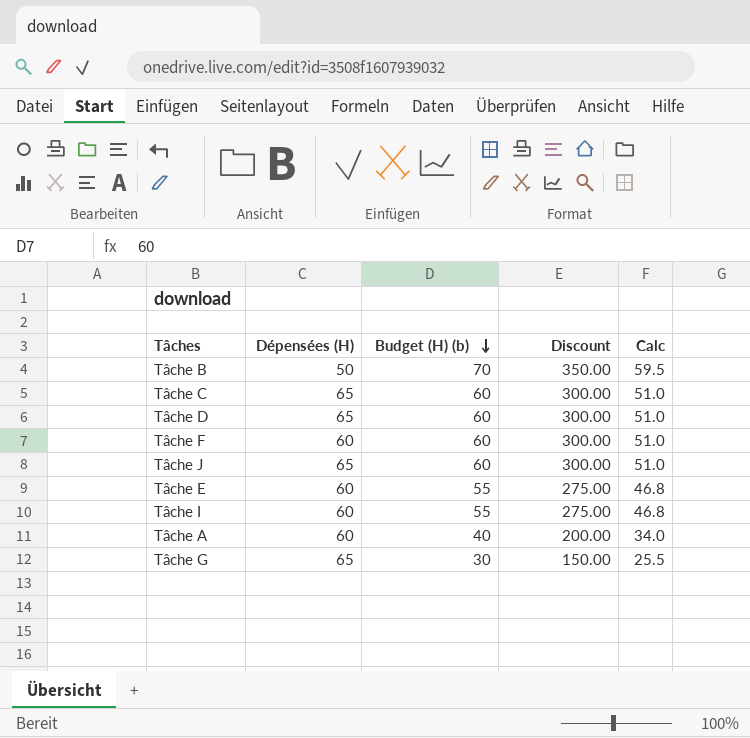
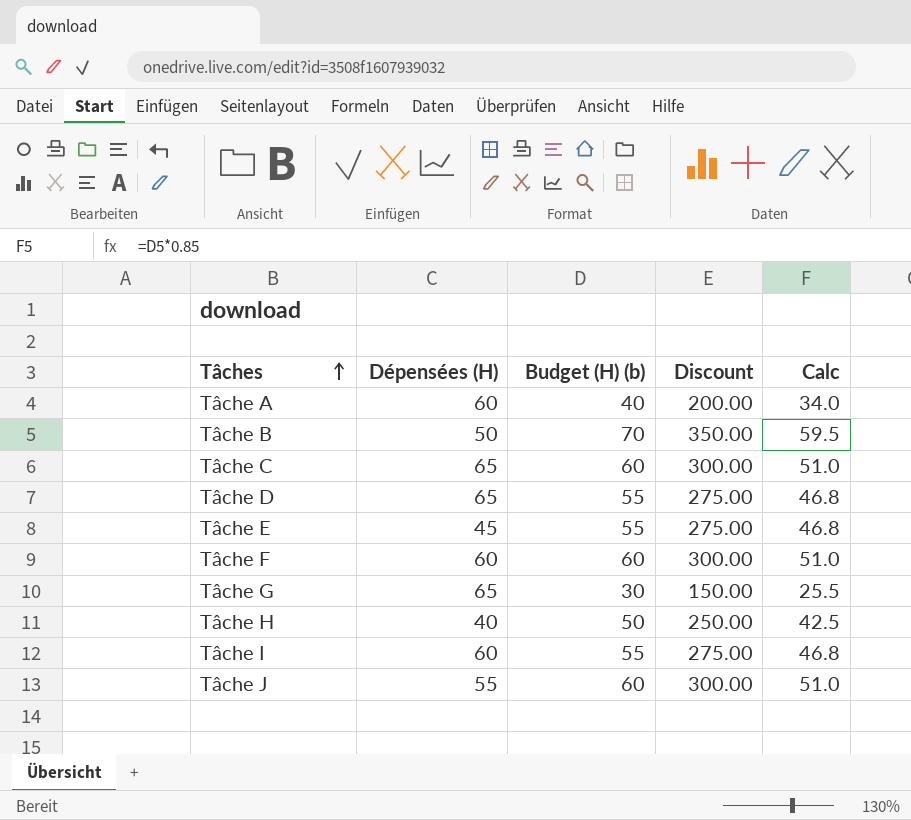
row order: Budget (H) (b) descending -> Tâches ascending
Tâche D | Budget (H) (b): 60 -> 55
Tâche D | Discount: 300.00 -> 275.00
Tâche D | Calc: 51.0 -> 46.8
Tâche E | Dépensées (H): 60 -> 45
row Tâche H: none -> 40 | 50 | 250.00 | 42.5
Tâche J | Dépensées (H): 65 -> 55

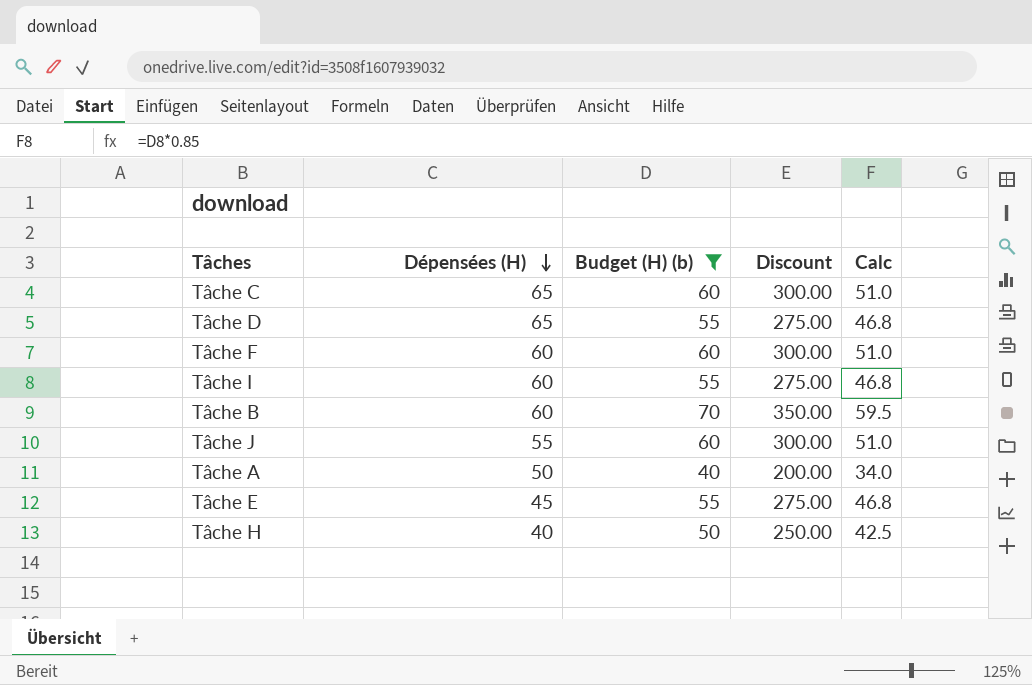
filter: none -> Budget (H) (b) != 30
row order: Tâches ascending -> Dépensées (H) descending
Tâche B | Dépensées (H): 50 -> 60
Tâche A | Dépensées (H): 60 -> 50

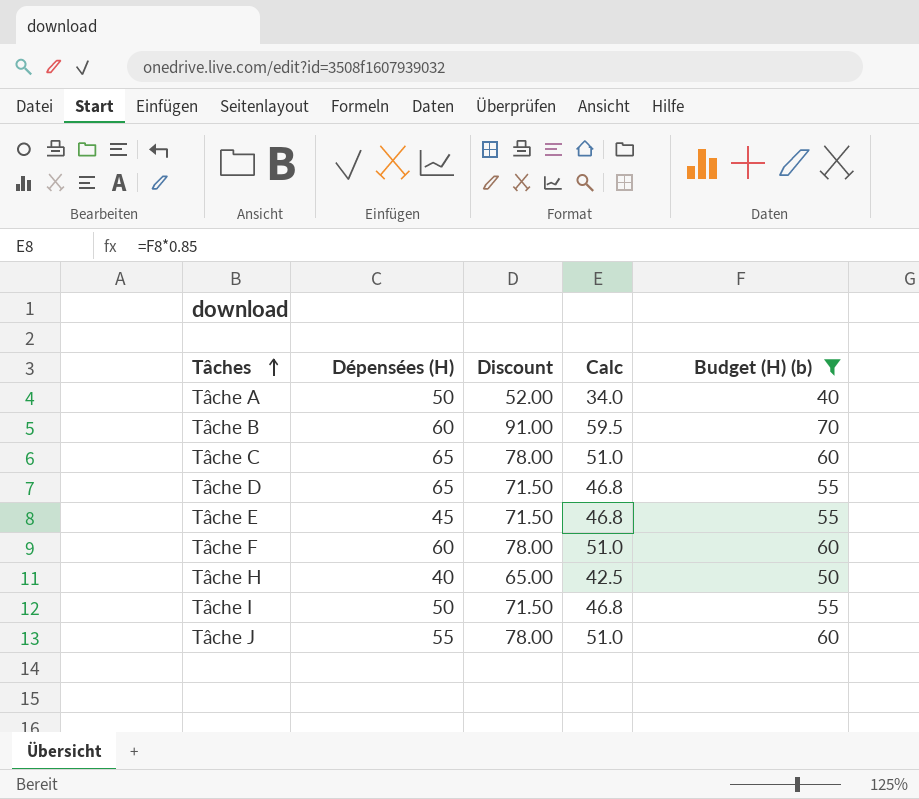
row order: Dépensées (H) descending -> Tâches ascending
column Discount | formula: [Budget (H) (b)] * 5 -> [Budget (H) (b)] * 1.3
column Budget (H) (b) | position: 3 -> 5
Tâche I | Dépensées (H): 60 -> 50

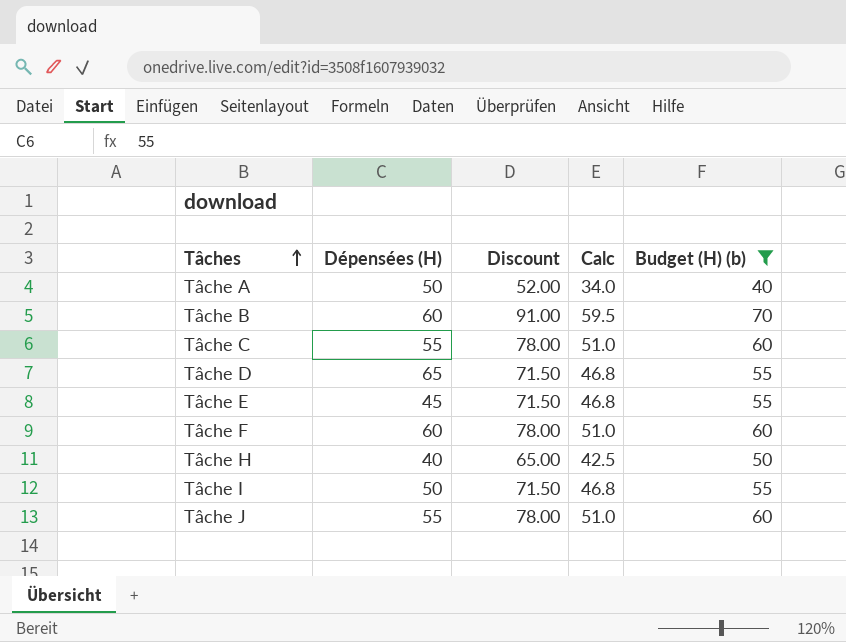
Tâche C | Dépensées (H): 65 -> 55

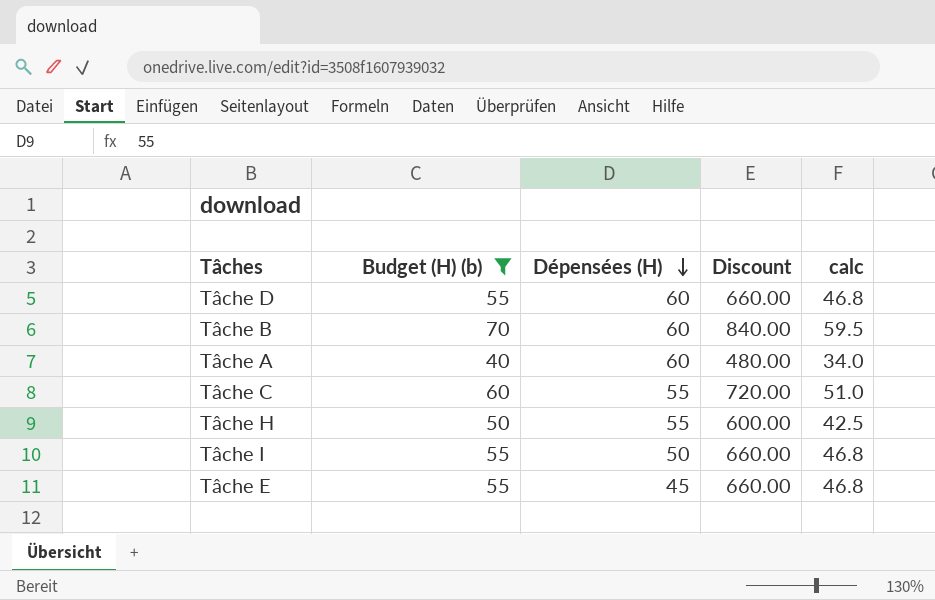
row order: Tâches ascending -> Dépensées (H) descending
column Budget (H) (b) | position: 5 -> 2
column Discount | formula: [Budget (H) (b)] * 1.3 -> [Budget (H) (b)] * 12
column name: Calc -> calc
row Tâche F: 60 | 78.00 | 51.0 | 60 -> none
row Tâche J: 55 | 78.00 | 51.0 | 60 -> none
Tâche D | Dépensées (H): 65 -> 60
Tâche A | Dépensées (H): 50 -> 60
Tâche H | Dépensées (H): 40 -> 55

